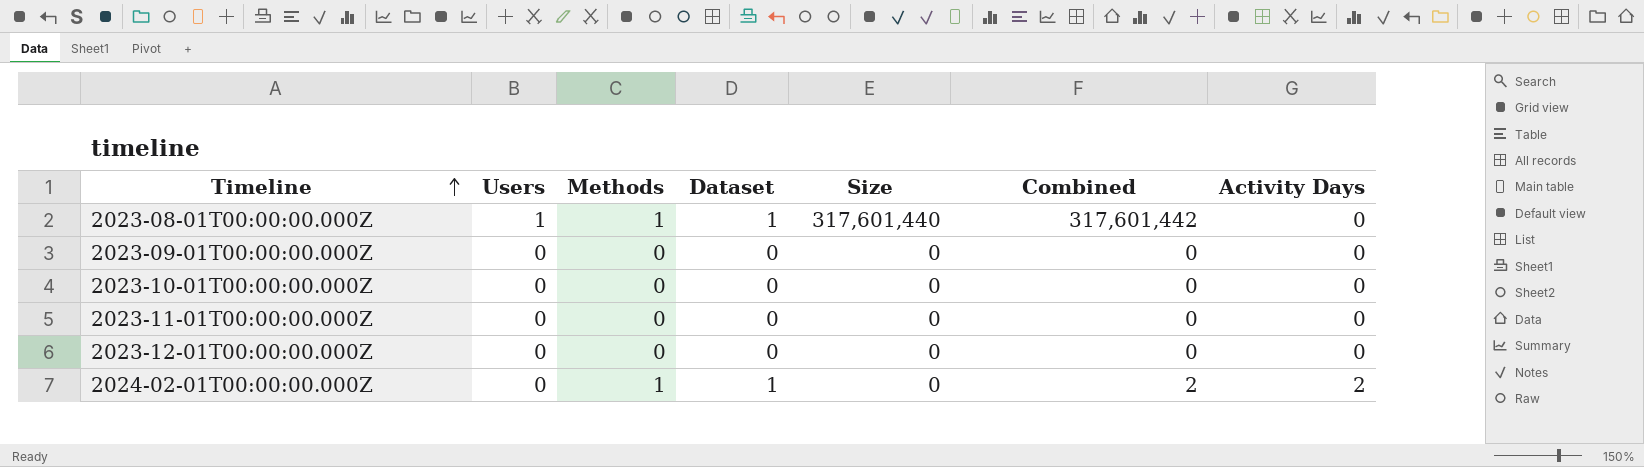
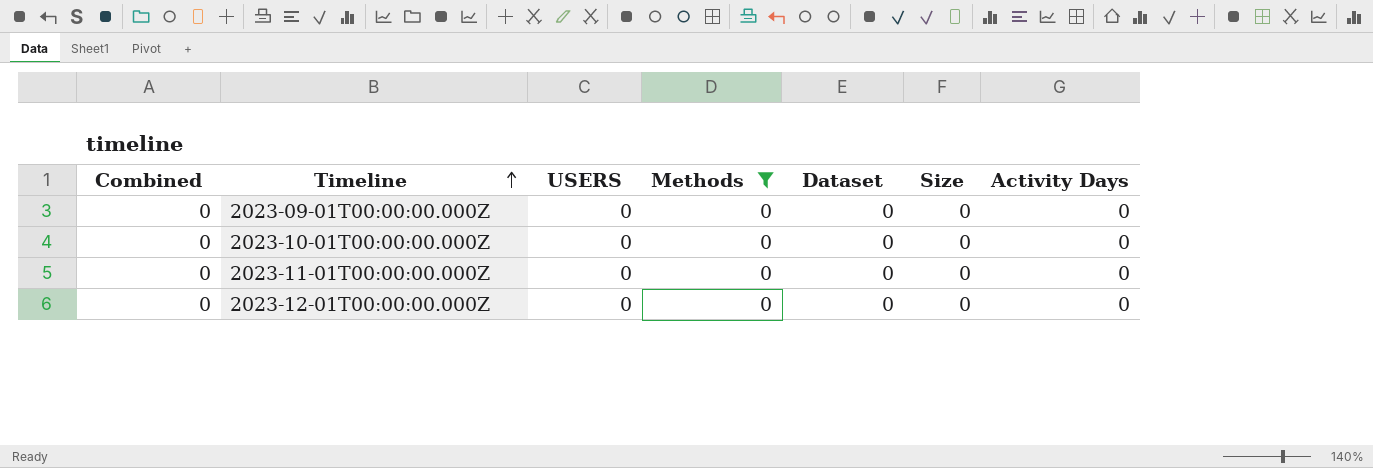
filter: none -> Methods = 0
column Combined | position: 6 -> 1
column name: Users -> USERS

